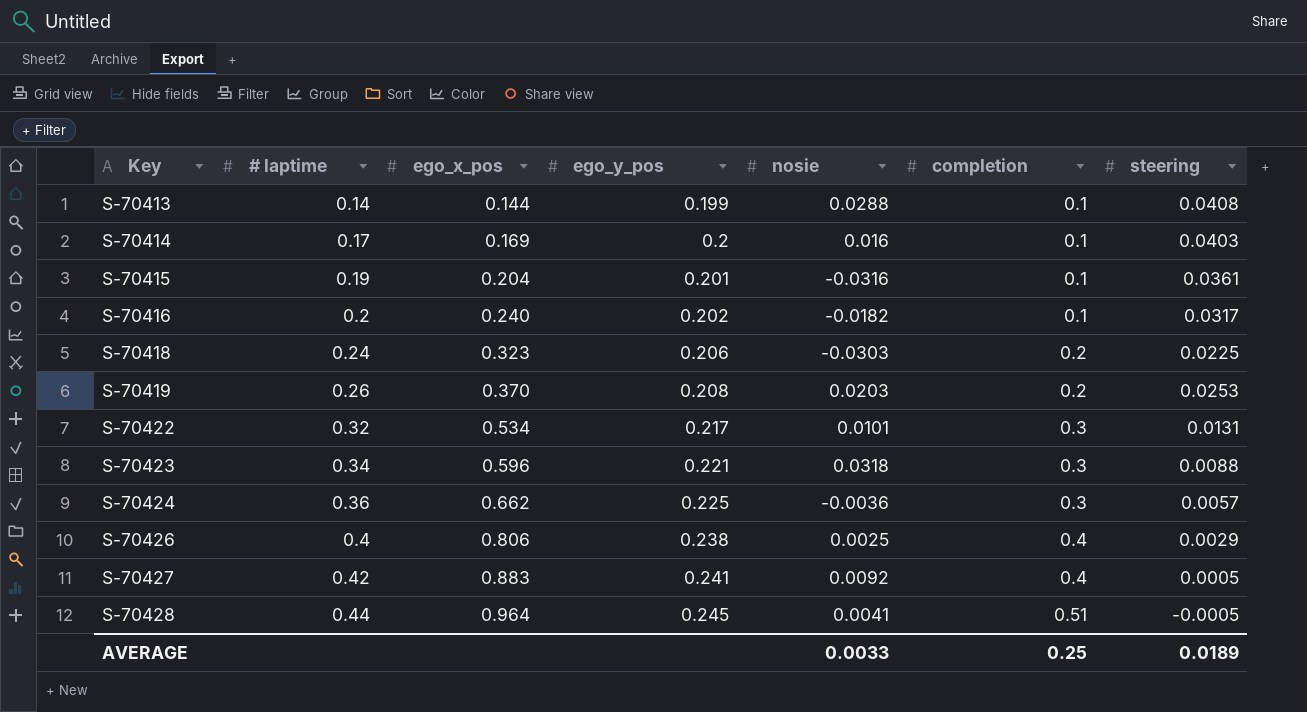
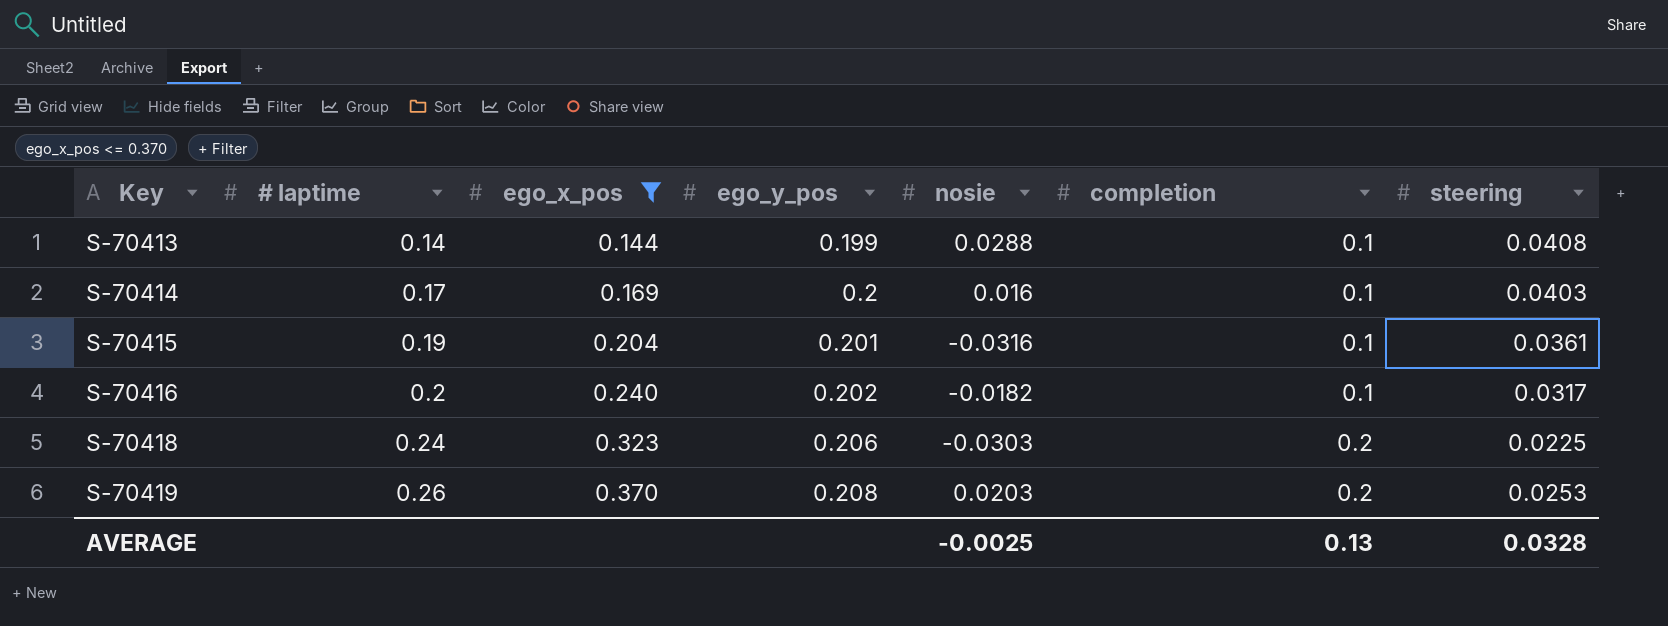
filter: none -> ego_x_pos <= 0.370
AVERAGE | nosie: 0.0033 -> -0.0025
AVERAGE | completion: 0.25 -> 0.13
AVERAGE | steering: 0.0189 -> 0.0328

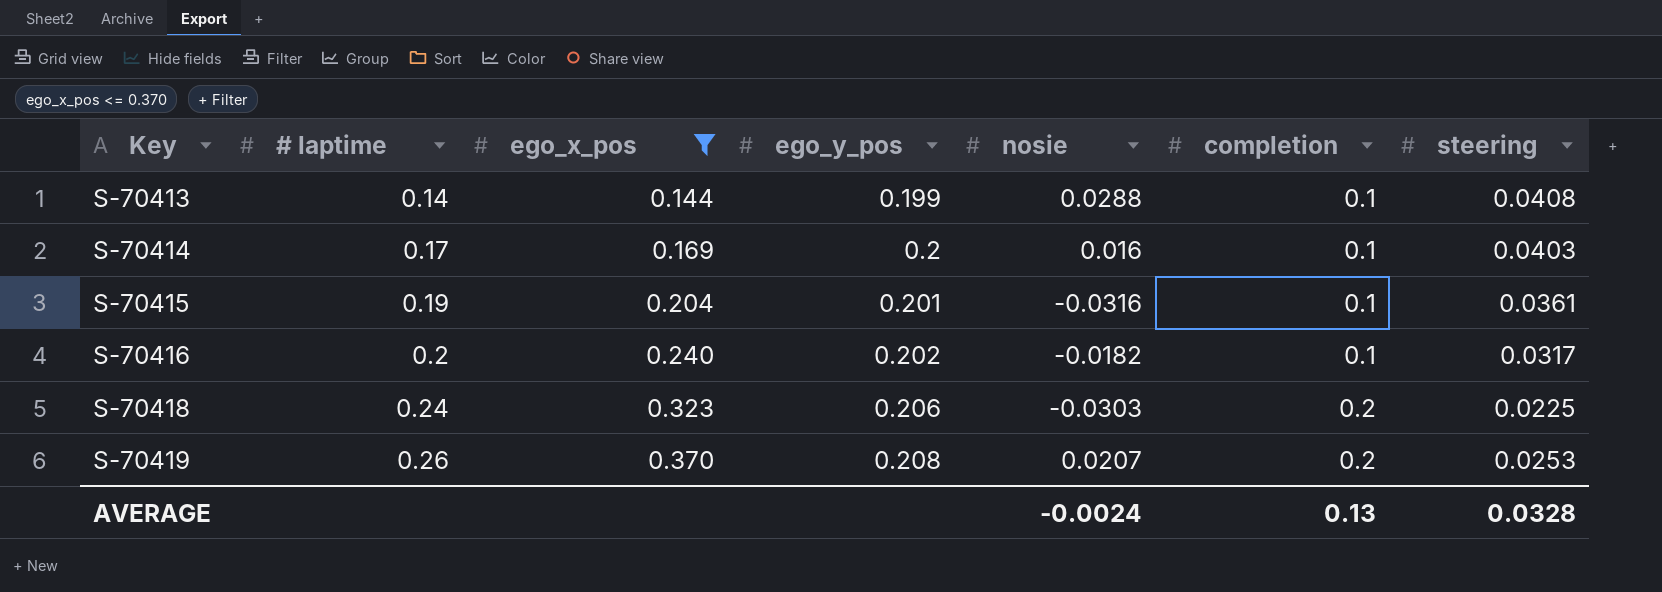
S-70419 | nosie: 0.0203 -> 0.0207
AVERAGE | nosie: -0.0025 -> -0.0024

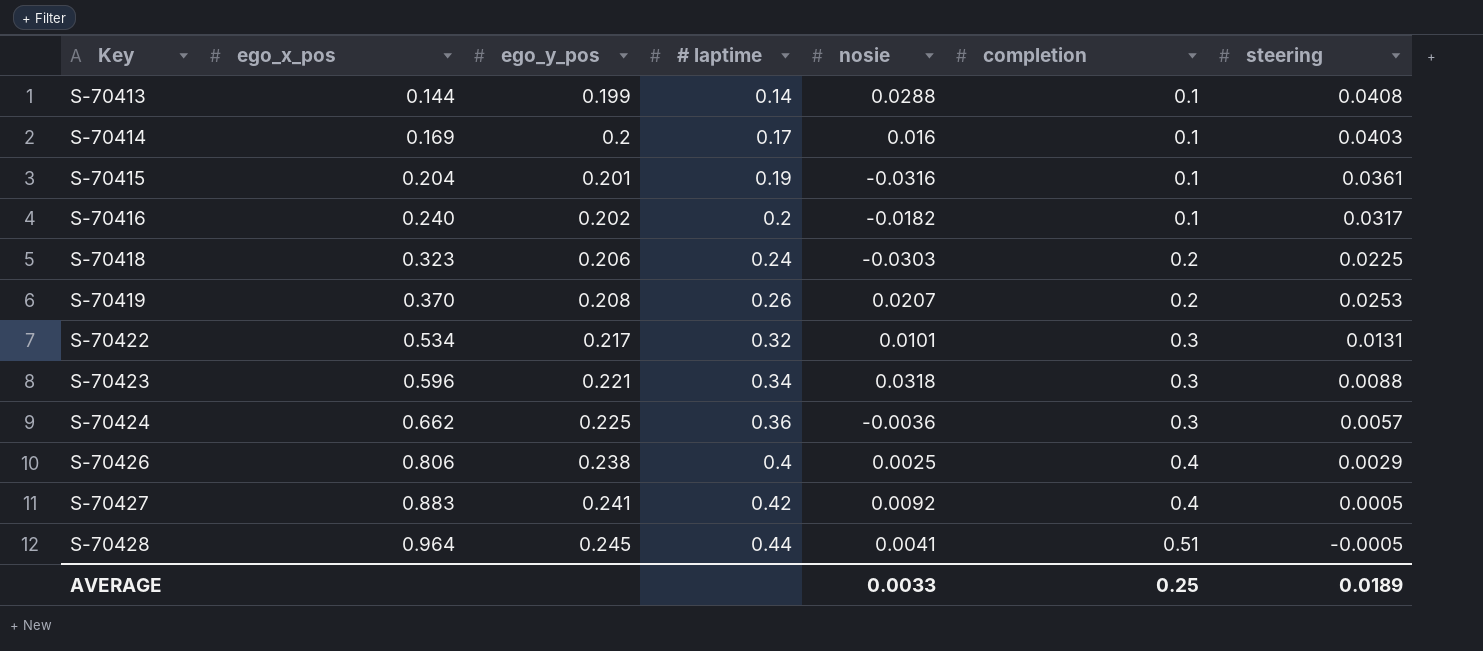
filter: ego_x_pos <= 0.370 -> none
column # laptime | position: 2 -> 4
AVERAGE | nosie: -0.0024 -> 0.0033
AVERAGE | completion: 0.13 -> 0.25
AVERAGE | steering: 0.0328 -> 0.0189

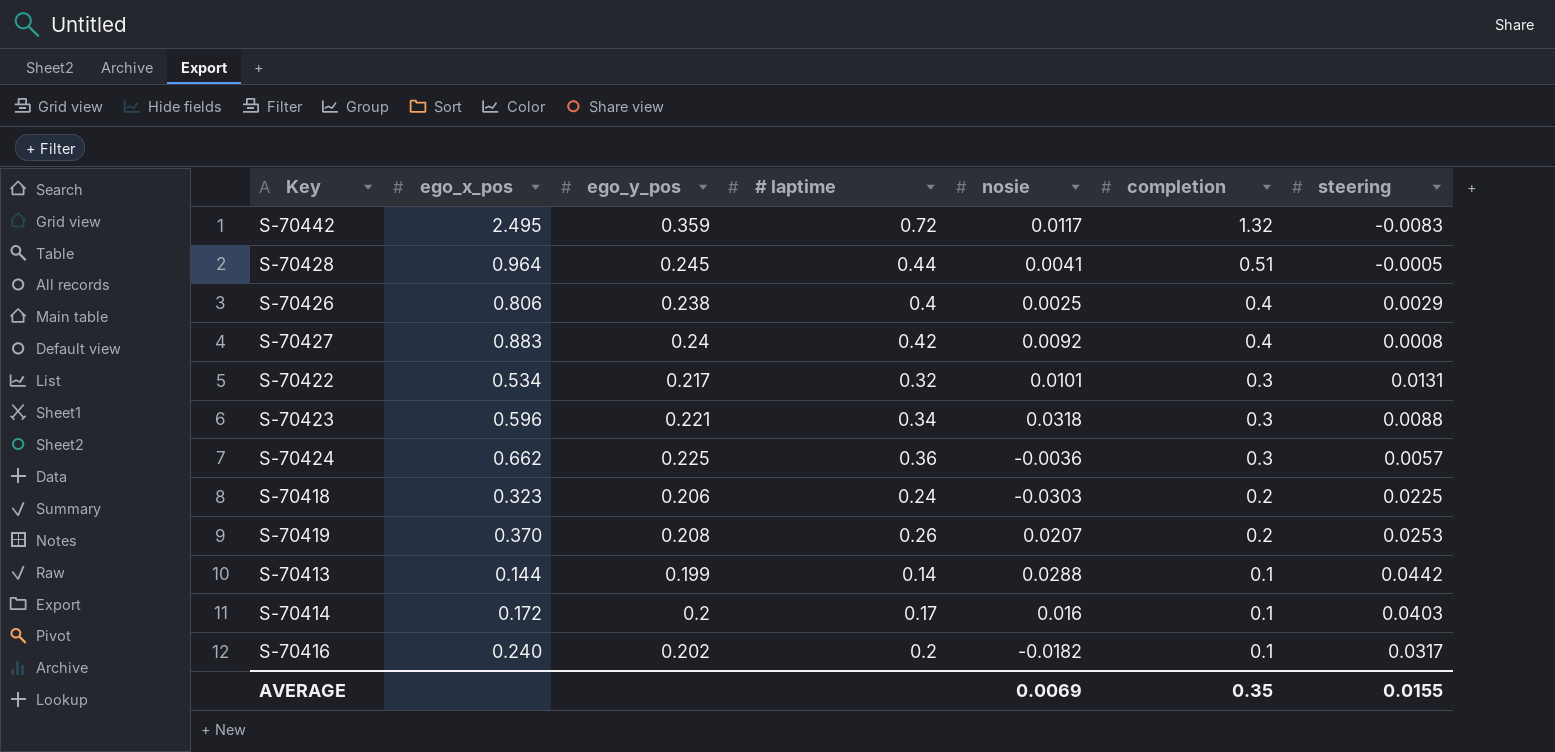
row order: Key ascending -> completion descending
row S-70415: 0.204 | 0.201 | 0.19 | -0.0316 | 0.1 | 0.0361 -> none
row S-70442: none -> 2.495 | 0.359 | 0.72 | 0.0117 | 1.32 | -0.0083
S-70427 | ego_y_pos: 0.241 -> 0.24
S-70427 | steering: 0.0005 -> 0.0008
S-70413 | steering: 0.0408 -> 0.0442
S-70414 | ego_x_pos: 0.169 -> 0.172
AVERAGE | nosie: 0.0033 -> 0.0069
AVERAGE | completion: 0.25 -> 0.35
AVERAGE | steering: 0.0189 -> 0.0155

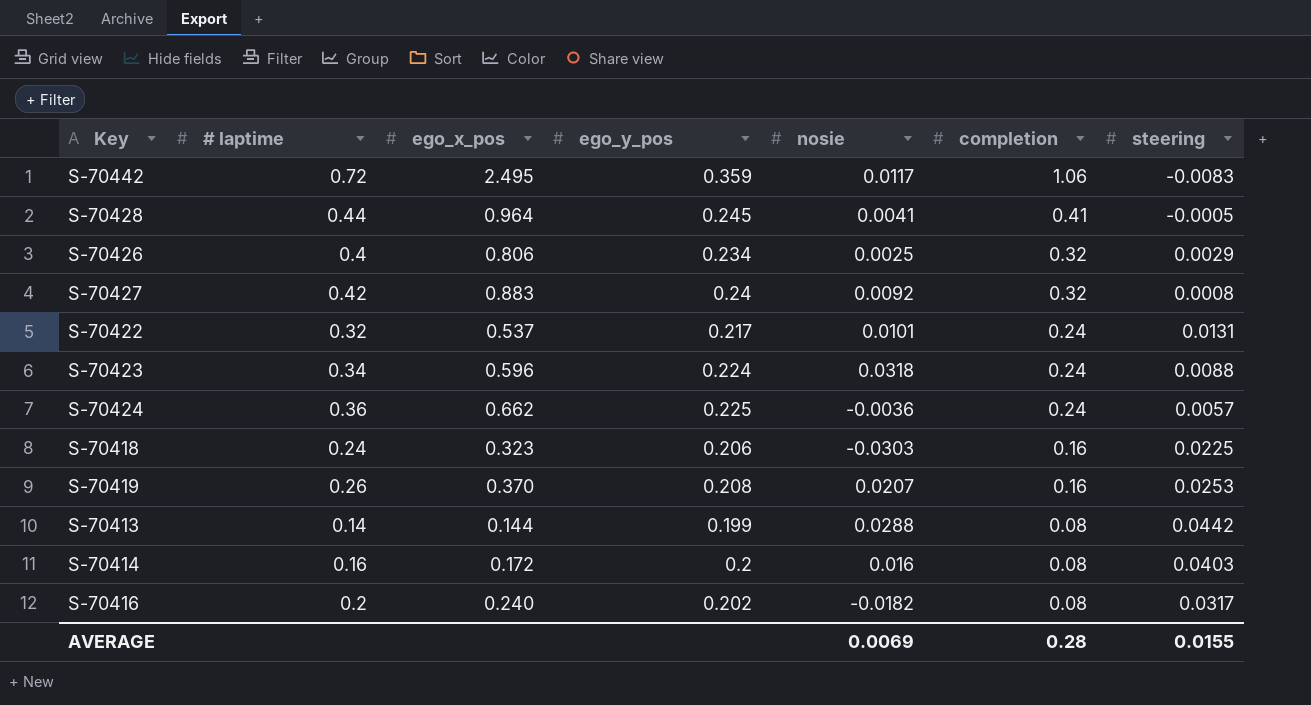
column # laptime | position: 4 -> 2
S-70442 | completion: 1.32 -> 1.06
S-70428 | completion: 0.51 -> 0.41
S-70426 | ego_y_pos: 0.238 -> 0.234
S-70426 | completion: 0.4 -> 0.32
S-70427 | completion: 0.4 -> 0.32
S-70422 | ego_x_pos: 0.534 -> 0.537
S-70422 | completion: 0.3 -> 0.24
S-70423 | ego_y_pos: 0.221 -> 0.224
S-70423 | completion: 0.3 -> 0.24
S-70424 | completion: 0.3 -> 0.24
S-70418 | completion: 0.2 -> 0.16
S-70419 | completion: 0.2 -> 0.16
S-70413 | completion: 0.1 -> 0.08
S-70414 | # laptime: 0.17 -> 0.16
S-70414 | completion: 0.1 -> 0.08
S-70416 | completion: 0.1 -> 0.08
AVERAGE | completion: 0.35 -> 0.28

